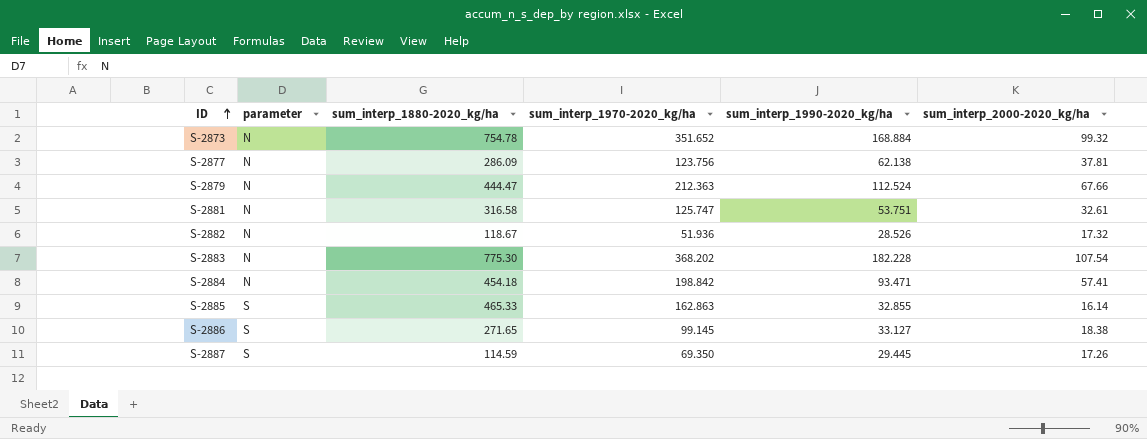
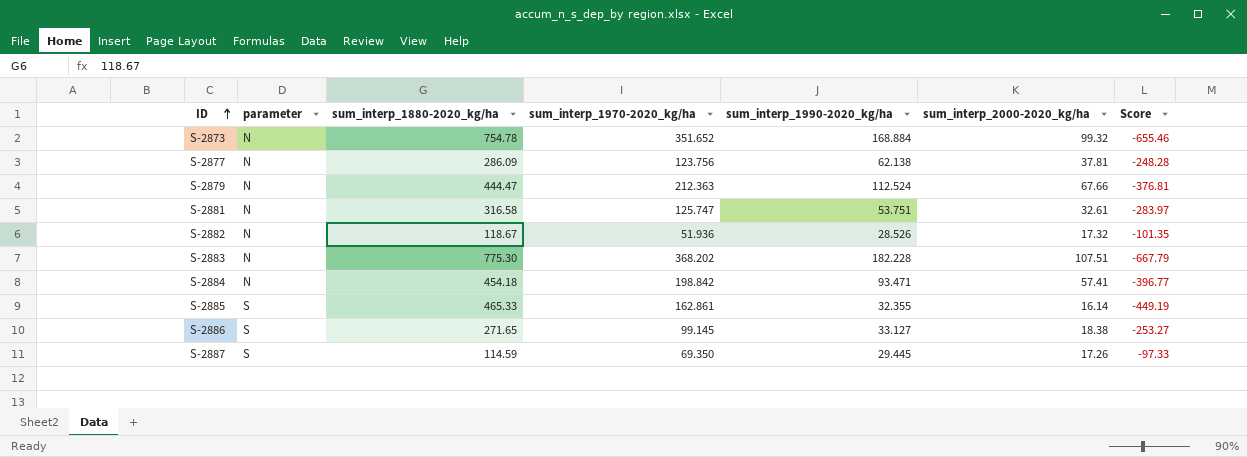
column Score | formula: none -> [sum_interp_2000-2020_kg/ha] - [sum_interp_1880-2020_kg/ha]
S-2883 | sum_interp_2000-2020_kg/ha: 107.54 -> 107.51
S-2885 | sum_interp_1970-2020_kg/ha: 162.863 -> 162.861
S-2885 | sum_interp_1990-2020_kg/ha: 32.855 -> 32.355

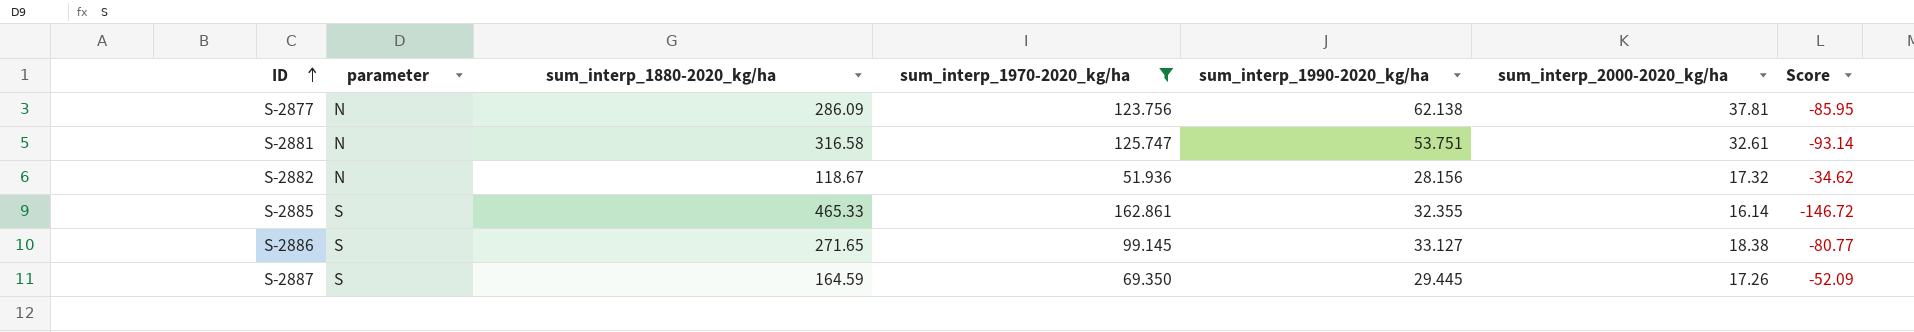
filter: none -> sum_interp_1970-2020_kg/ha <= 162.861
column Score | formula: [sum_interp_2000-2020_kg/ha] - [sum_interp_1880-2020_kg/ha] -> [sum_interp_2000-2020_kg/ha] - [sum_interp_1970-2020_kg/ha]
S-2882 | sum_interp_1990-2020_kg/ha: 28.526 -> 28.156
S-2887 | sum_interp_1880-2020_kg/ha: 114.59 -> 164.59

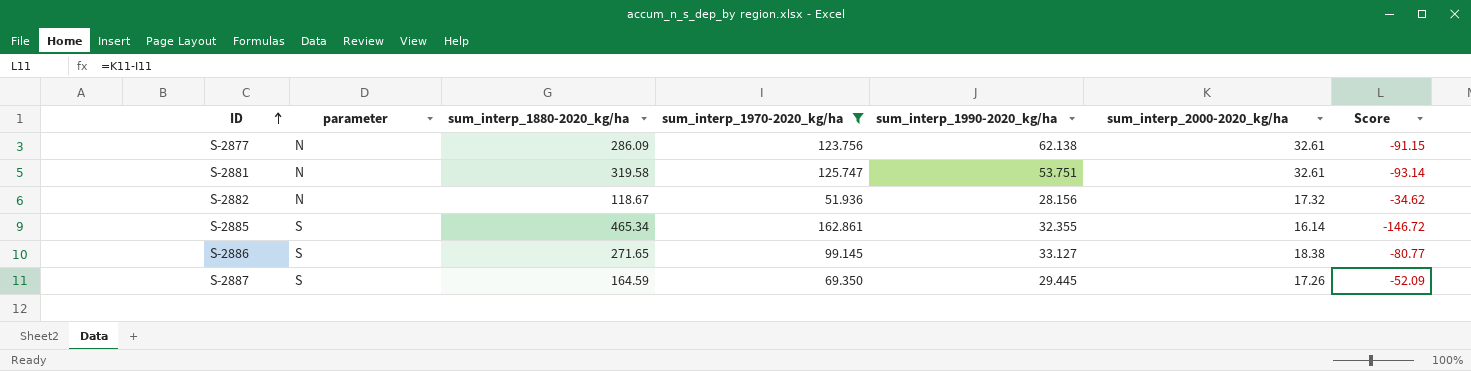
S-2877 | sum_interp_2000-2020_kg/ha: 37.81 -> 32.61
S-2877 | Score: -85.95 -> -91.15
S-2881 | sum_interp_1880-2020_kg/ha: 316.58 -> 319.58
S-2885 | sum_interp_1880-2020_kg/ha: 465.33 -> 465.34

